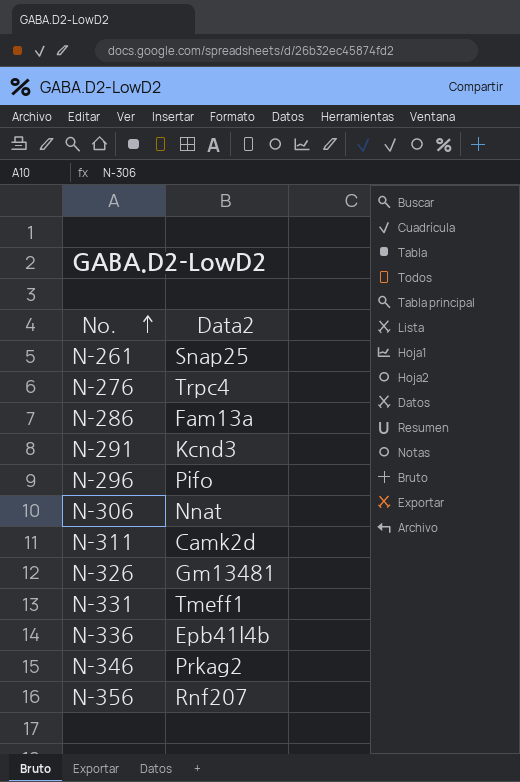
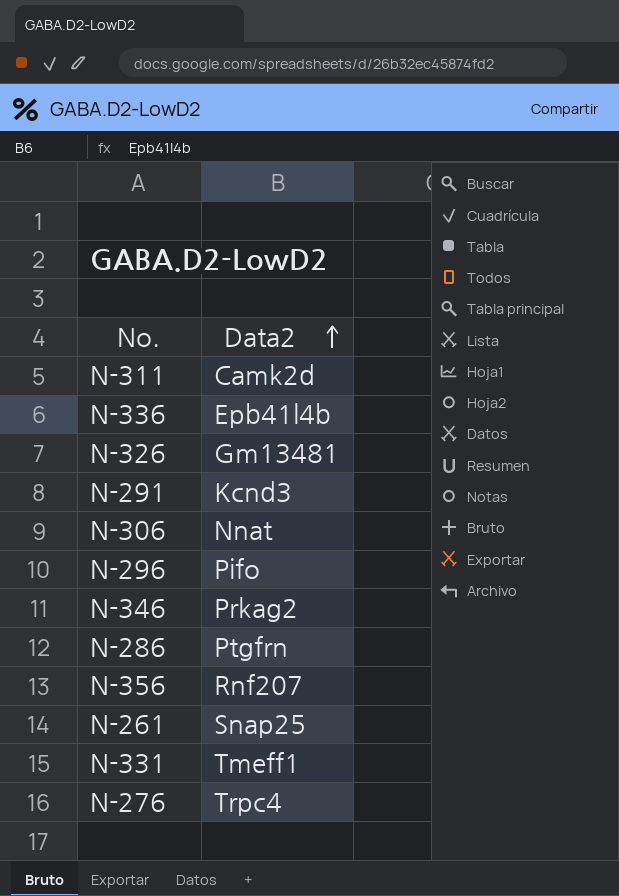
row order: No. ascending -> Data2 ascending
N-286 | Data2: Fam13a -> Ptgfrn

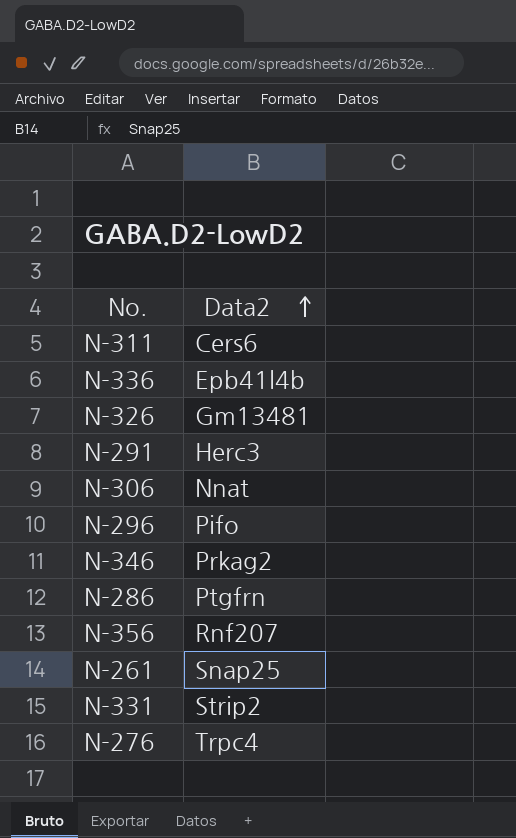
N-311 | Data2: Camk2d -> Cers6
N-291 | Data2: Kcnd3 -> Herc3
N-331 | Data2: Tmeff1 -> Strip2

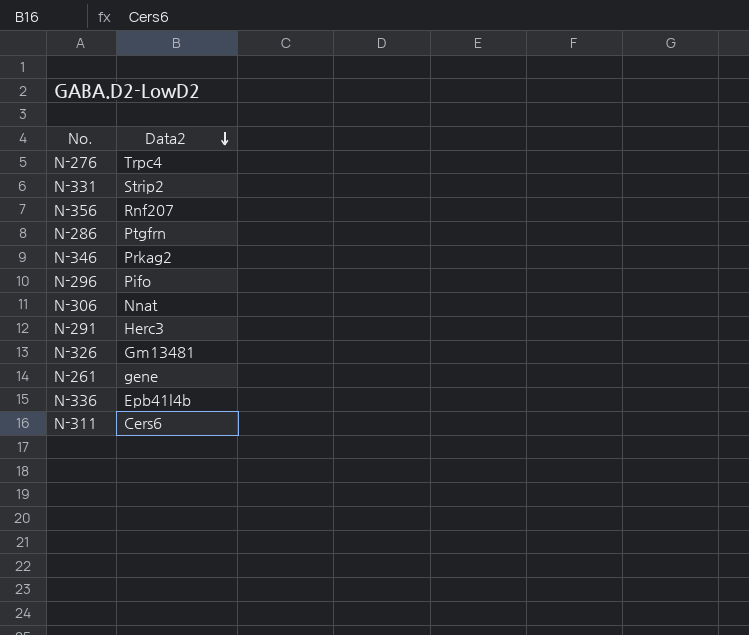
row order: Data2 ascending -> Data2 descending
N-261 | Data2: Snap25 -> gene

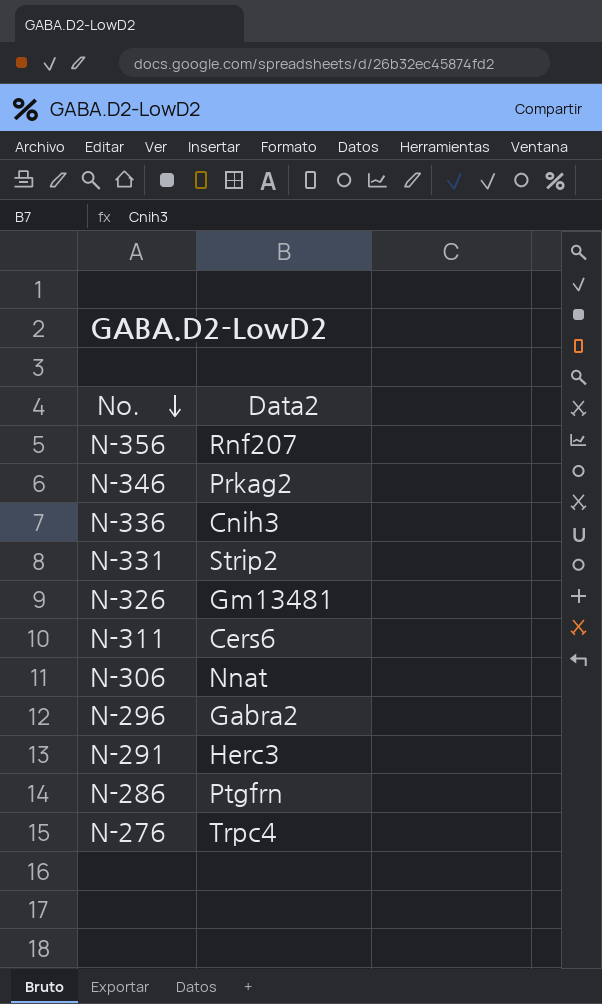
row order: Data2 descending -> No. descending
row N-261: gene -> none
N-336 | Data2: Epb41l4b -> Cnih3
N-296 | Data2: Pifo -> Gabra2

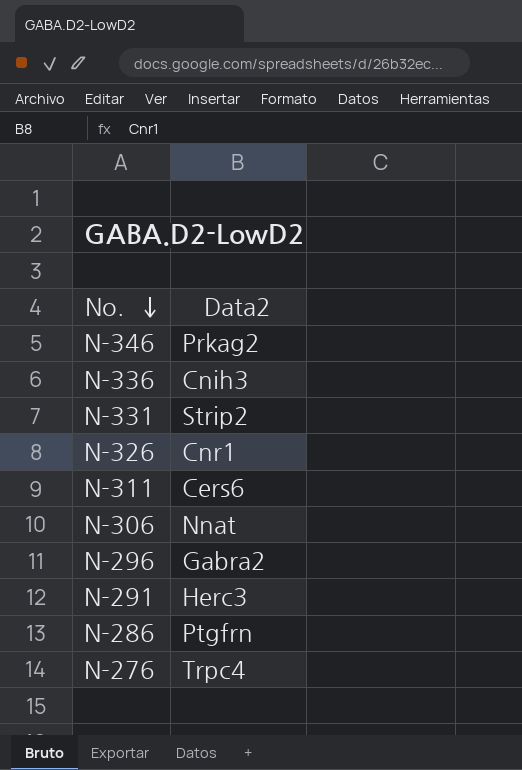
row N-356: Rnf207 -> none
N-326 | Data2: Gm13481 -> Cnr1

